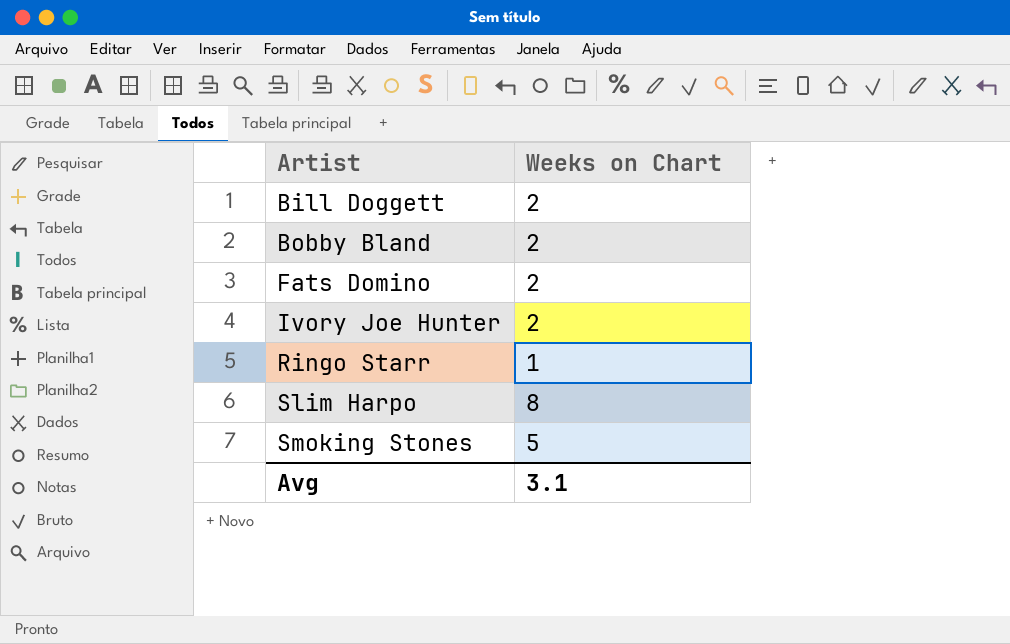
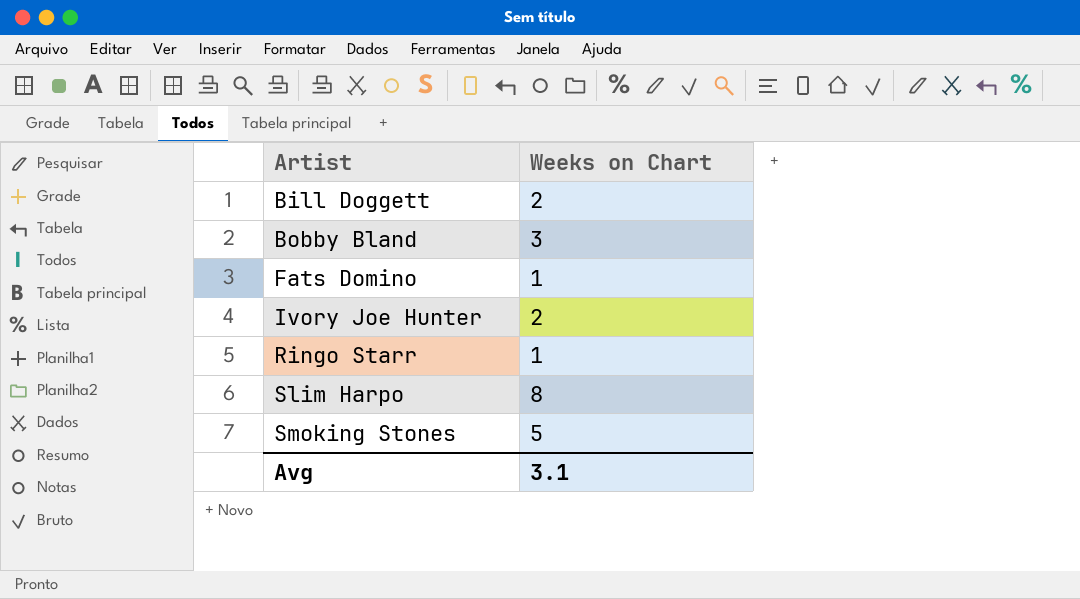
Bobby Bland | Weeks on Chart: 2 -> 3
Fats Domino | Weeks on Chart: 2 -> 1

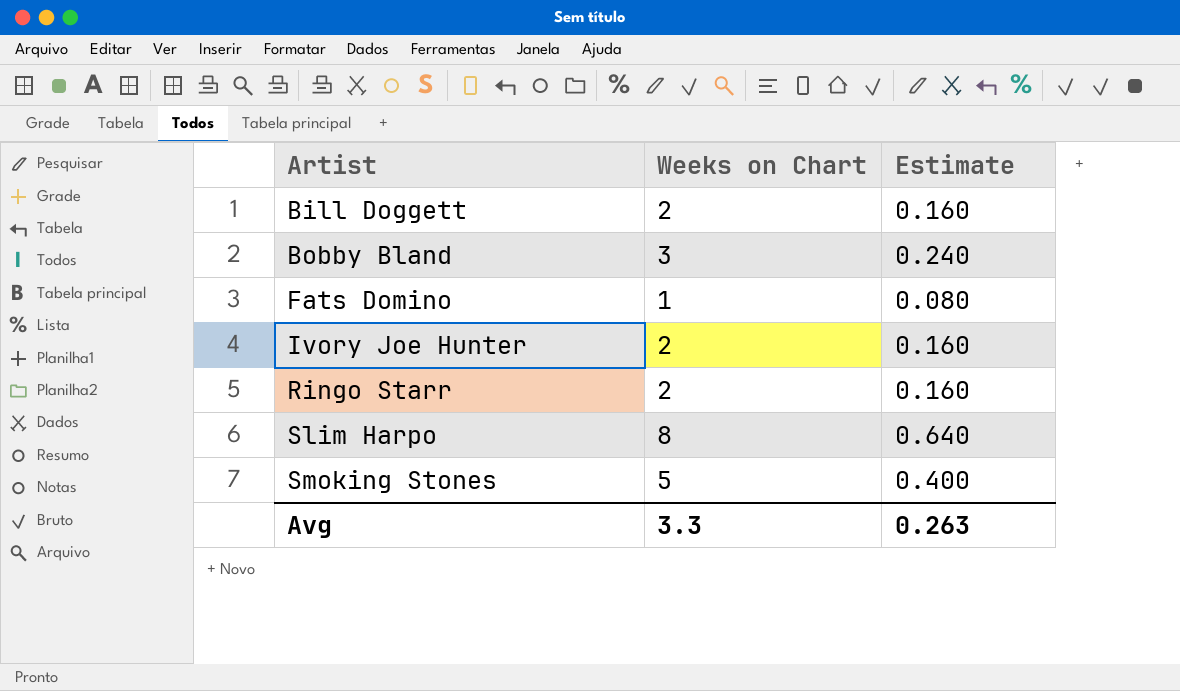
column Estimate | formula: none -> [Weeks on Chart] * 0.08
Ringo Starr | Weeks on Chart: 1 -> 2
Avg | Weeks on Chart: 3.1 -> 3.3

